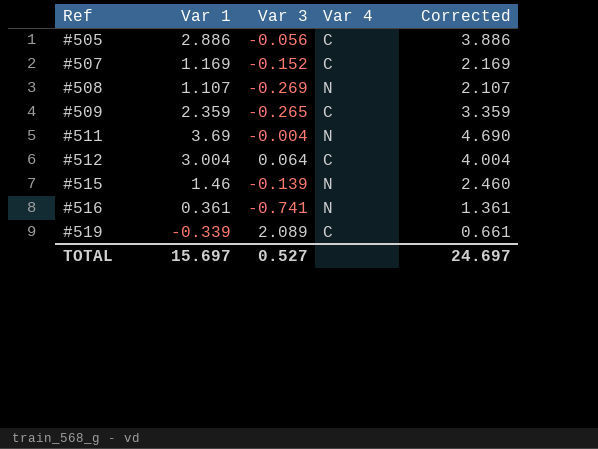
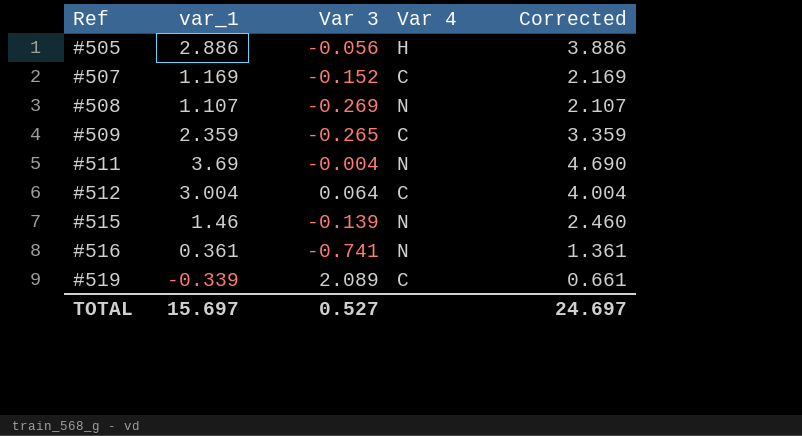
column name: Var 1 -> var_1
#505 | Var 4: C -> H

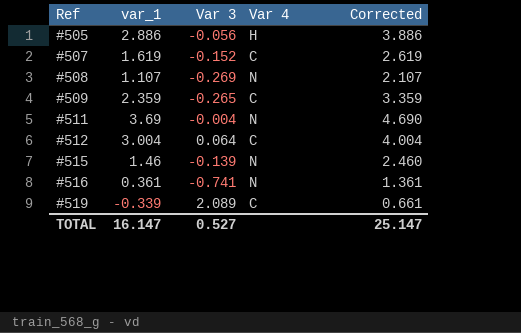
#507 | var_1: 1.169 -> 1.619
#507 | Corrected: 2.169 -> 2.619
TOTAL | var_1: 15.697 -> 16.147
TOTAL | Corrected: 24.697 -> 25.147

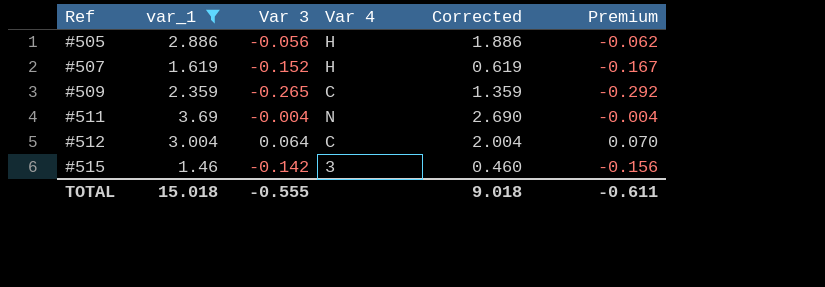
filter: none -> var_1 >= 1.46
column Corrected | formula: [var_1] + 1 -> [var_1] - 1
column Premium | formula: none -> [Var 3] * 1.1
#507 | Var 4: C -> H
#515 | Var 3: -0.139 -> -0.142
#515 | Var 4: N -> 3
TOTAL | var_1: 16.147 -> 15.018
TOTAL | Var 3: 0.527 -> -0.555
TOTAL | Corrected: 25.147 -> 9.018

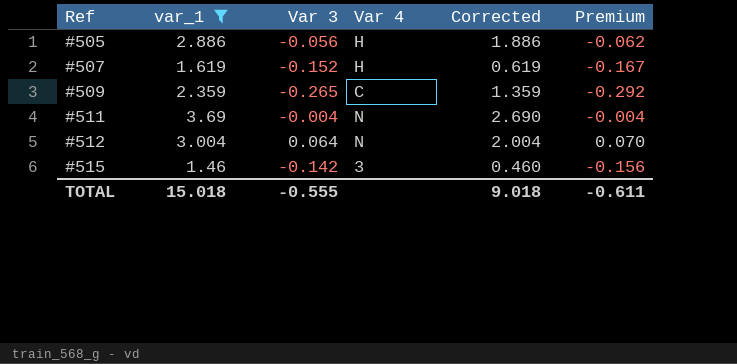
#512 | Var 4: C -> N

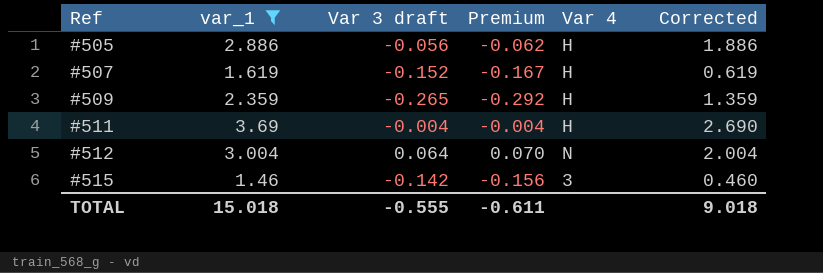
column name: Var 3 -> Var 3 draft
column Premium | position: 6 -> 4
#509 | Var 4: C -> H
#511 | Var 4: N -> H

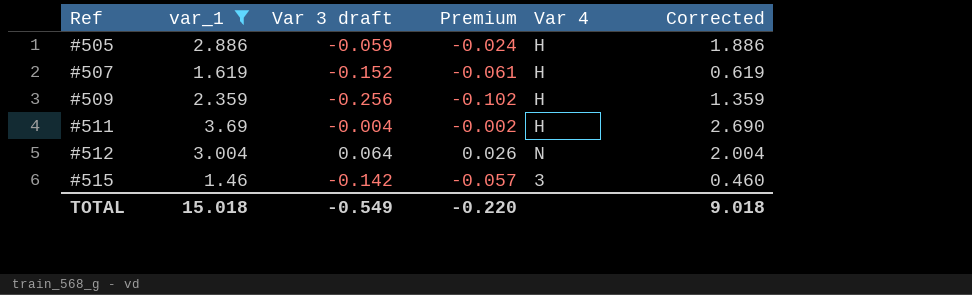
column Premium | formula: [Var 3 draft] * 1.1 -> [Var 3 draft] * 0.4
#505 | Var 3 draft: -0.056 -> -0.059
#509 | Var 3 draft: -0.265 -> -0.256
TOTAL | Var 3 draft: -0.555 -> -0.549
TOTAL | Premium: -0.611 -> -0.220

